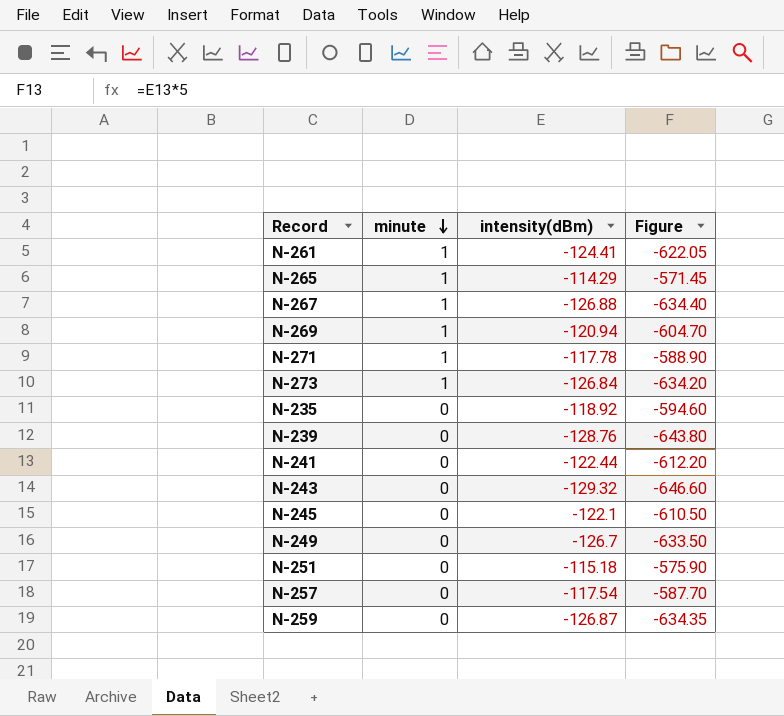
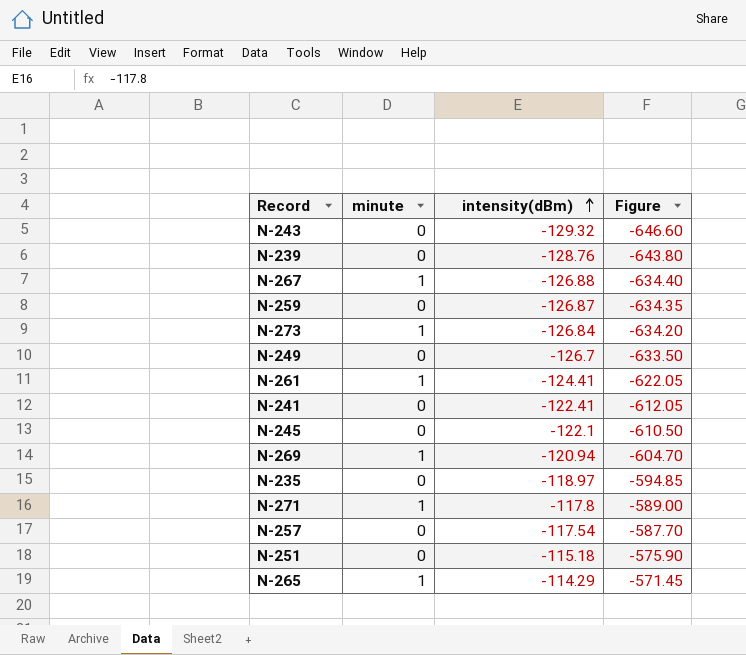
row order: minute descending -> intensity(dBm) ascending
N-241 | intensity(dBm): -122.44 -> -122.41
N-241 | Figure: -612.20 -> -612.05
N-235 | intensity(dBm): -118.92 -> -118.97
N-235 | Figure: -594.60 -> -594.85
N-271 | intensity(dBm): -117.78 -> -117.8
N-271 | Figure: -588.90 -> -589.00

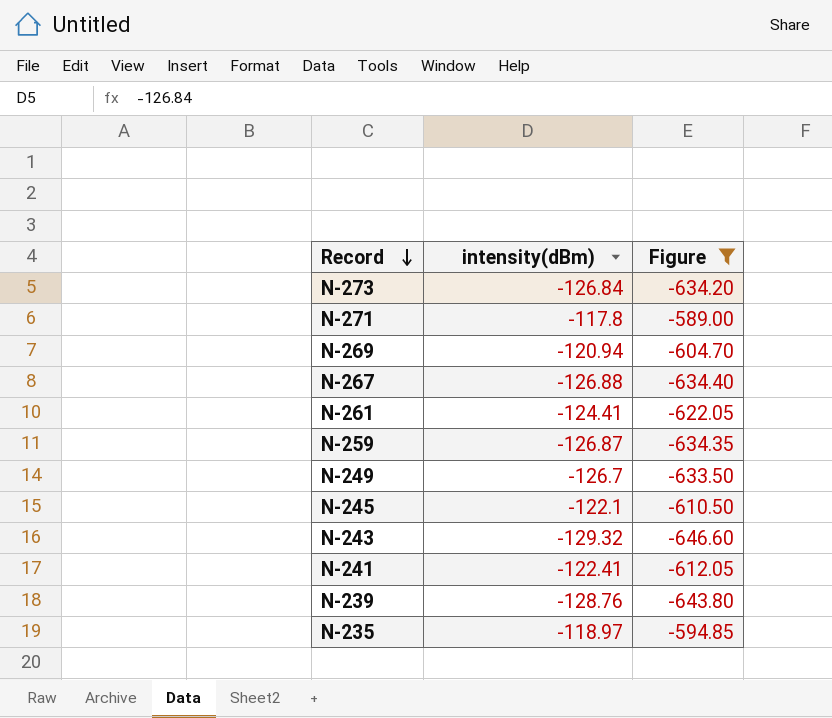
filter: none -> Figure <= -589.00
row order: intensity(dBm) ascending -> Record descending
column minute | position: 2 -> none

